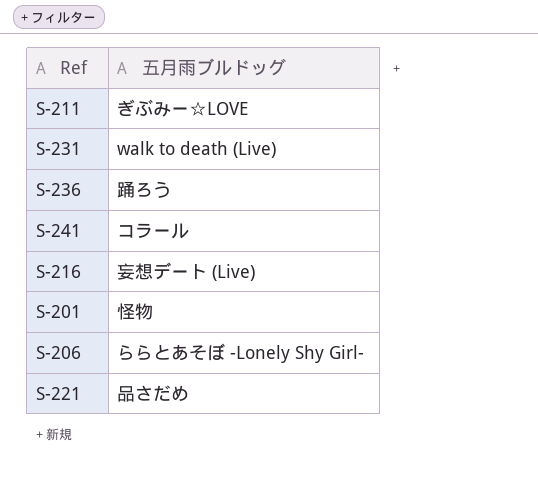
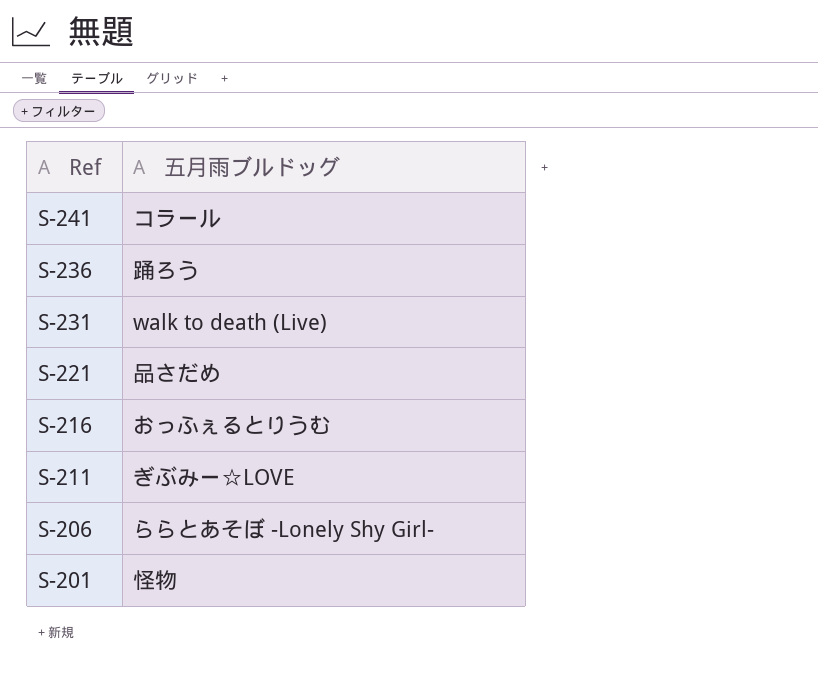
row order: none -> Ref descending
S-216 | 五月雨ブルドッグ: 妄想デート (Live) -> おっふぇるとりうむ

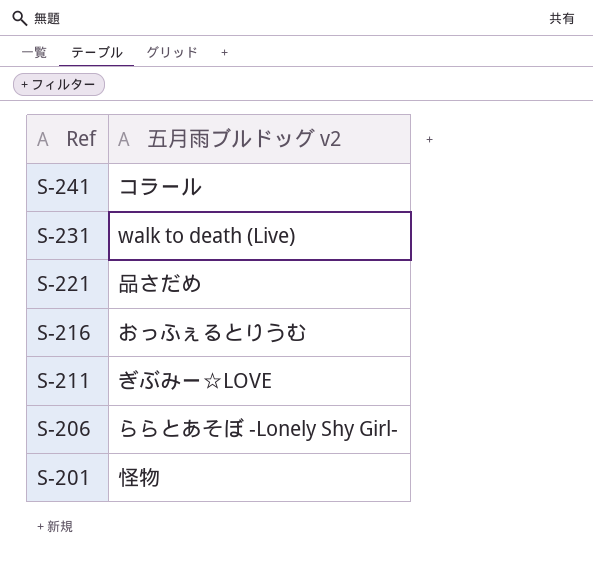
column name: 五月雨ブルドッグ -> 五月雨ブルドッグ v2
row S-236: 踊ろう -> none

